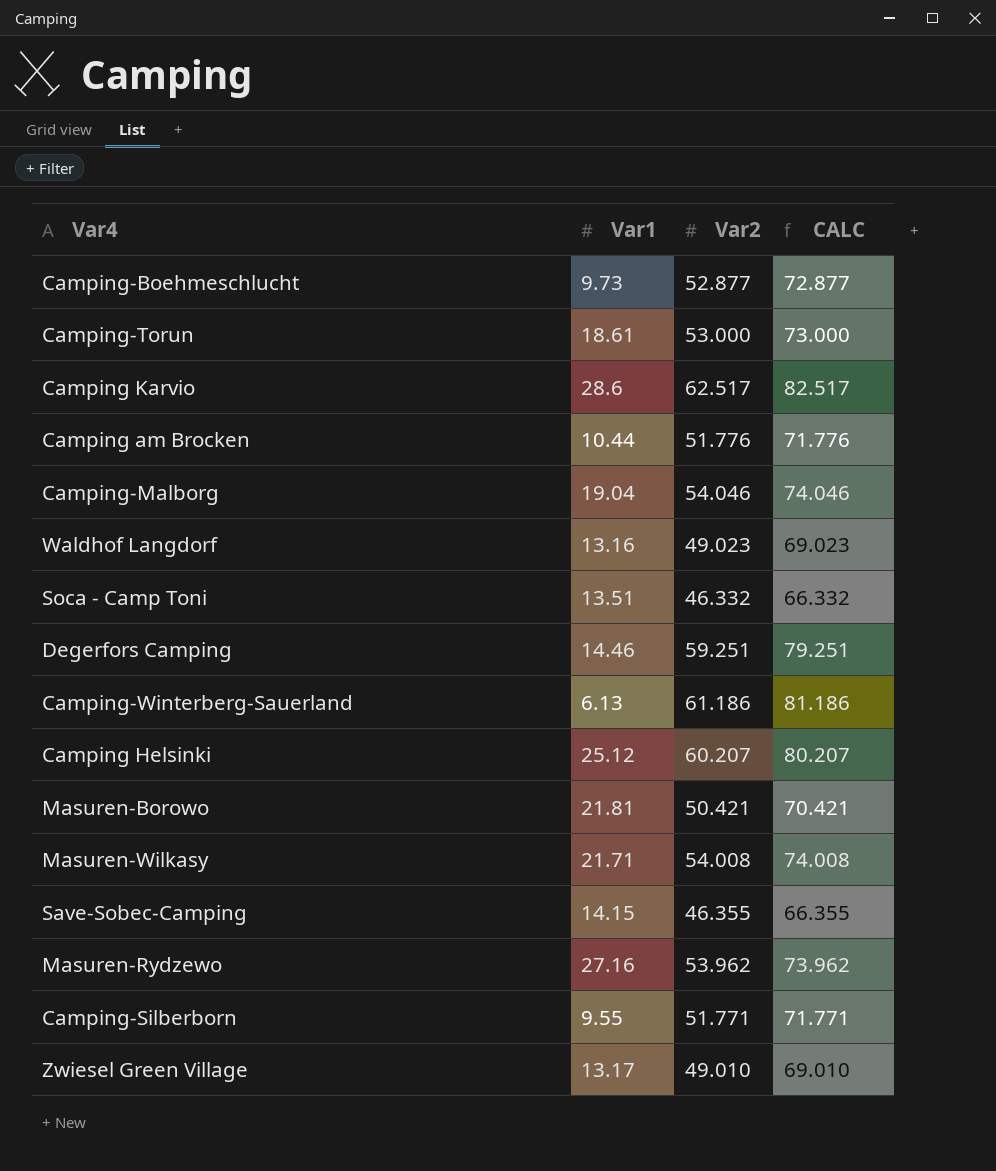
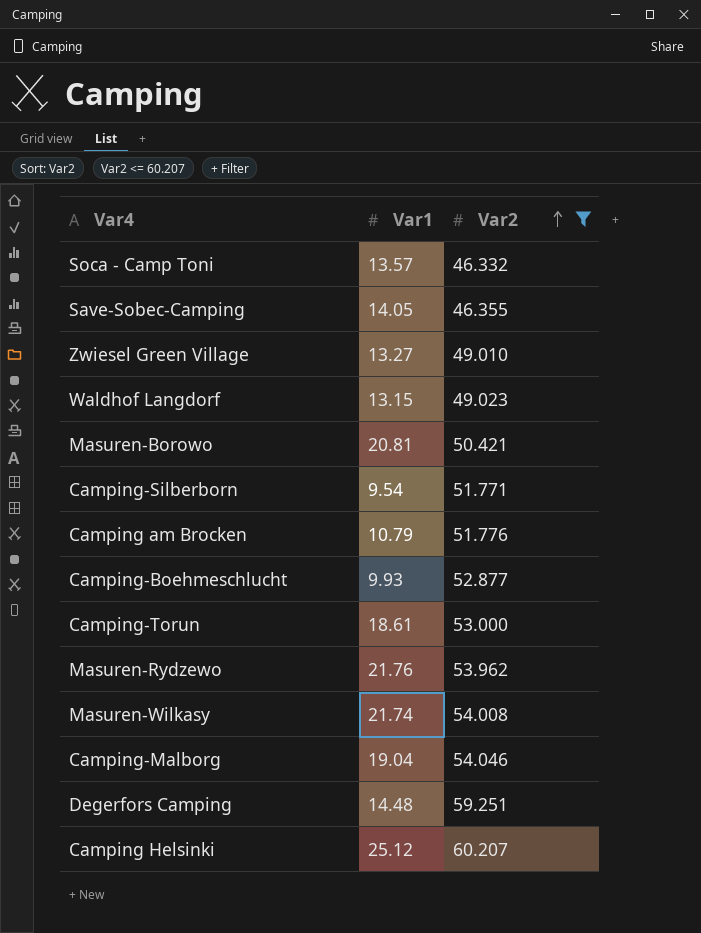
filter: none -> Var2 <= 60.207
row order: none -> Var2 ascending
column CALC | formula: [Var2] + 20 -> none
Soca - Camp Toni | Var1: 13.51 -> 13.57
Save-Sobec-Camping | Var1: 14.15 -> 14.05
Zwiesel Green Village | Var1: 13.17 -> 13.27
Waldhof Langdorf | Var1: 13.16 -> 13.15
Masuren-Borowo | Var1: 21.81 -> 20.81
Camping-Silberborn | Var1: 9.55 -> 9.54
Camping am Brocken | Var1: 10.44 -> 10.79
Camping-Boehmeschlucht | Var1: 9.73 -> 9.93
Masuren-Rydzewo | Var1: 27.16 -> 21.76
Masuren-Wilkasy | Var1: 21.71 -> 21.74
Degerfors Camping | Var1: 14.46 -> 14.48

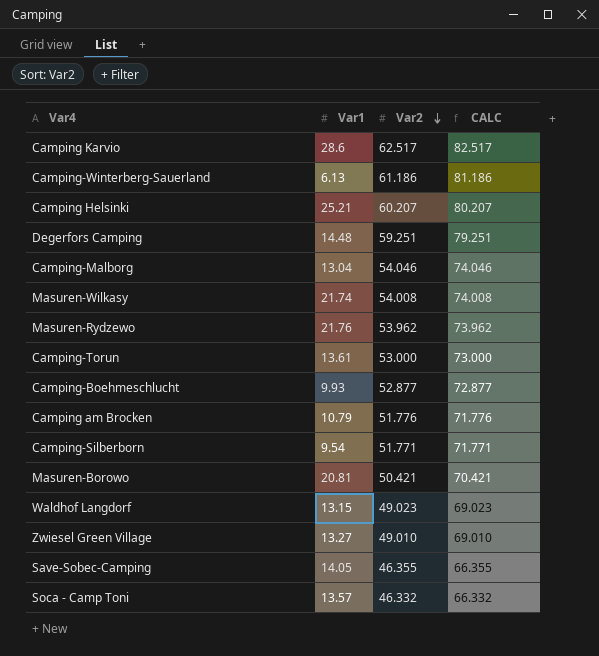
filter: Var2 <= 60.207 -> none
row order: Var2 ascending -> Var2 descending
column CALC | formula: none -> [Var2] + 20
Camping Helsinki | Var1: 25.12 -> 25.21
Camping-Malborg | Var1: 19.04 -> 13.04
Camping-Torun | Var1: 18.61 -> 13.61

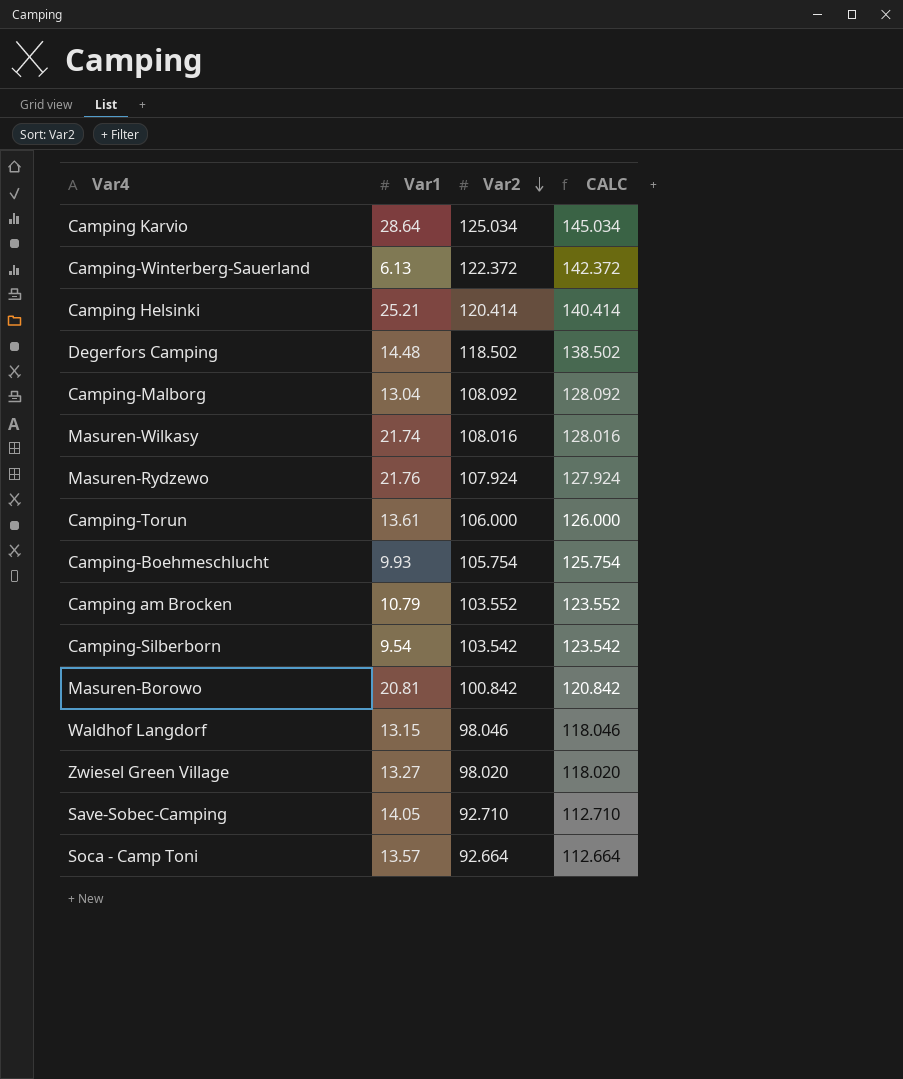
Camping Karvio | Var1: 28.6 -> 28.64
Camping Karvio | Var2: 62.517 -> 125.034
Camping Karvio | CALC: 82.517 -> 145.034
Camping-Winterberg-Sauerland | Var2: 61.186 -> 122.372
Camping-Winterberg-Sauerland | CALC: 81.186 -> 142.372
Camping Helsinki | Var2: 60.207 -> 120.414
Camping Helsinki | CALC: 80.207 -> 140.414
Degerfors Camping | Var2: 59.251 -> 118.502
Degerfors Camping | CALC: 79.251 -> 138.502
Camping-Malborg | Var2: 54.046 -> 108.092
Camping-Malborg | CALC: 74.046 -> 128.092
Masuren-Wilkasy | Var2: 54.008 -> 108.016
Masuren-Wilkasy | CALC: 74.008 -> 128.016
Masuren-Rydzewo | Var2: 53.962 -> 107.924
Masuren-Rydzewo | CALC: 73.962 -> 127.924
Camping-Torun | Var2: 53.000 -> 106.000
Camping-Torun | CALC: 73.000 -> 126.000
Camping-Boehmeschlucht | Var2: 52.877 -> 105.754
Camping-Boehmeschlucht | CALC: 72.877 -> 125.754
Camping am Brocken | Var2: 51.776 -> 103.552
Camping am Brocken | CALC: 71.776 -> 123.552
Camping-Silberborn | Var2: 51.771 -> 103.542
Camping-Silberborn | CALC: 71.771 -> 123.542
Masuren-Borowo | Var2: 50.421 -> 100.842
Masuren-Borowo | CALC: 70.421 -> 120.842
Waldhof Langdorf | Var2: 49.023 -> 98.046
Waldhof Langdorf | CALC: 69.023 -> 118.046
Zwiesel Green Village | Var2: 49.010 -> 98.020
Zwiesel Green Village | CALC: 69.010 -> 118.020
Save-Sobec-Camping | Var2: 46.355 -> 92.710
Save-Sobec-Camping | CALC: 66.355 -> 112.710
Soca - Camp Toni | Var2: 46.332 -> 92.664
Soca - Camp Toni | CALC: 66.332 -> 112.664

